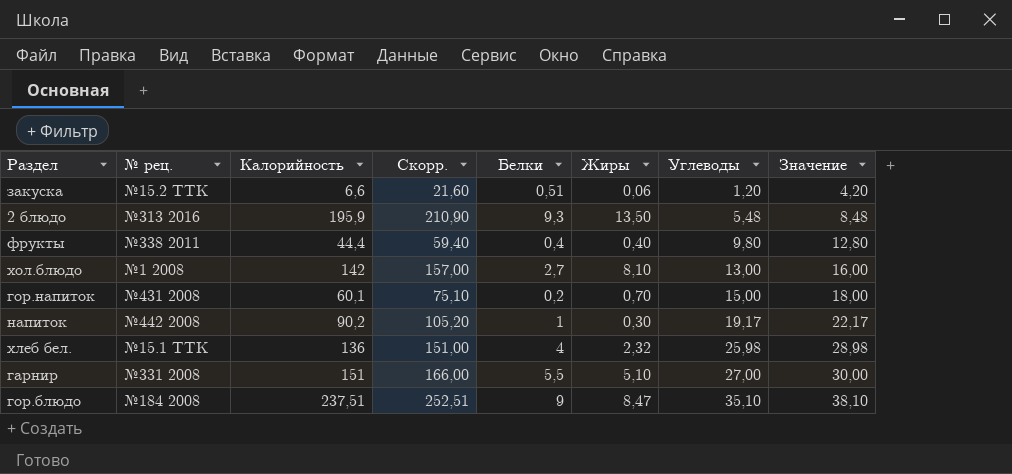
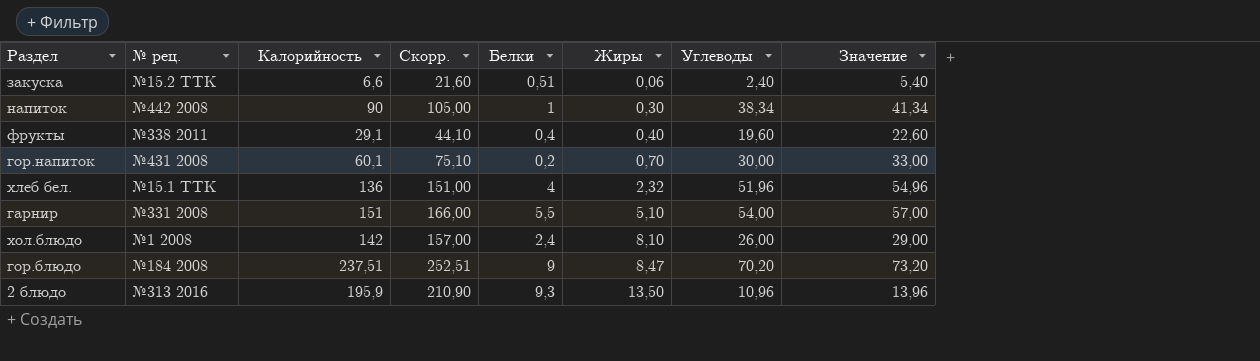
row order: Углеводы ascending -> Жиры ascending
закуска | Углеводы: 1,20 -> 2,40
закуска | Значение: 4,20 -> 5,40
напиток | Калорийность: 90,2 -> 90
напиток | Скорр.: 105,20 -> 105,00
напиток | Углеводы: 19,17 -> 38,34
напиток | Значение: 22,17 -> 41,34
фрукты | Калорийность: 44,4 -> 29,1
фрукты | Скорр.: 59,40 -> 44,10
фрукты | Углеводы: 9,80 -> 19,60
фрукты | Значение: 12,80 -> 22,60
гор.напиток | Углеводы: 15,00 -> 30,00
гор.напиток | Значение: 18,00 -> 33,00
хлеб бел. | Углеводы: 25,98 -> 51,96
хлеб бел. | Значение: 28,98 -> 54,96
гарнир | Углеводы: 27,00 -> 54,00
гарнир | Значение: 30,00 -> 57,00
хол.блюдо | Белки: 2,7 -> 2,4
хол.блюдо | Углеводы: 13,00 -> 26,00
хол.блюдо | Значение: 16,00 -> 29,00
гор.блюдо | Углеводы: 35,10 -> 70,20
гор.блюдо | Значение: 38,10 -> 73,20
2 блюдо | Углеводы: 5,48 -> 10,96
2 блюдо | Значение: 8,48 -> 13,96

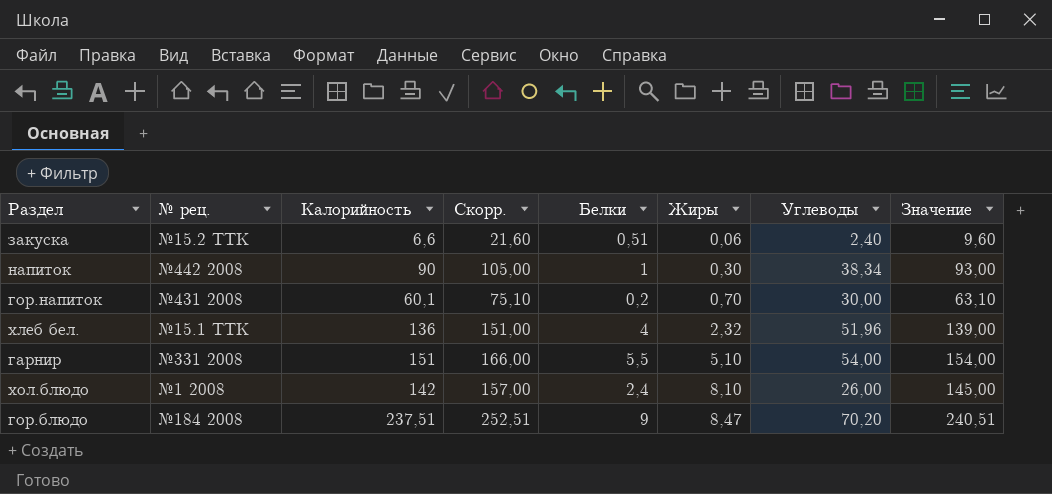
column Значение | formula: [Углеводы] + 3 -> [Калорийность] + 3
row фрукты: №338 2011 | 29,1 | 44,10 | 0,4 | 0,40 | 19,60 | 22,60 -> none
row 2 блюдо: №313 2016 | 195,9 | 210,90 | 9,3 | 13,50 | 10,96 | 13,96 -> none

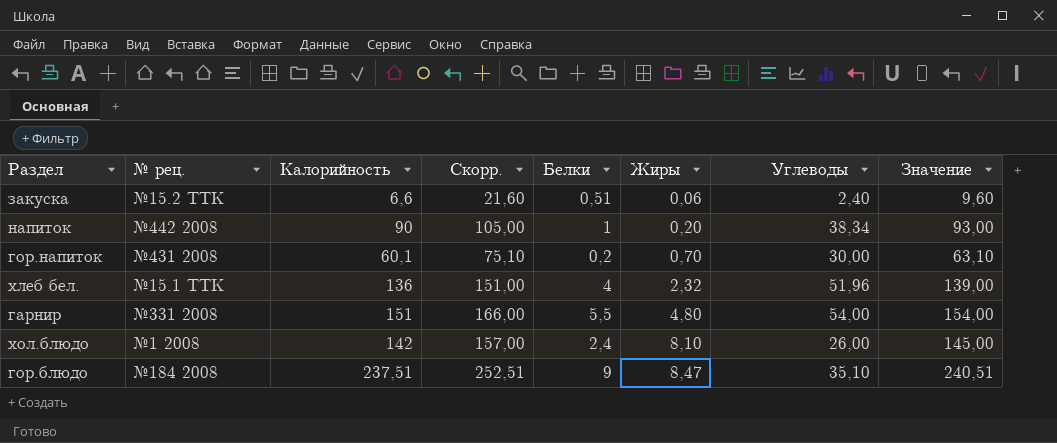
напиток | Жиры: 0,30 -> 0,20
гарнир | Жиры: 5,10 -> 4,80
гор.блюдо | Углеводы: 70,20 -> 35,10

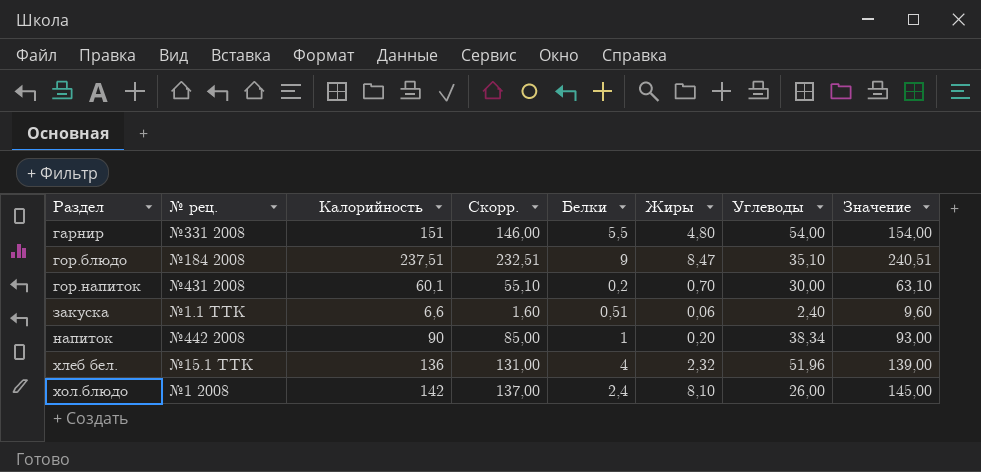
row order: Жиры ascending -> Раздел ascending
column Скорр. | formula: [Калорийность] + 15 -> [Калорийность] - 5
закуска | № рец.: №15.2 ТТК -> №1.1 ТТК

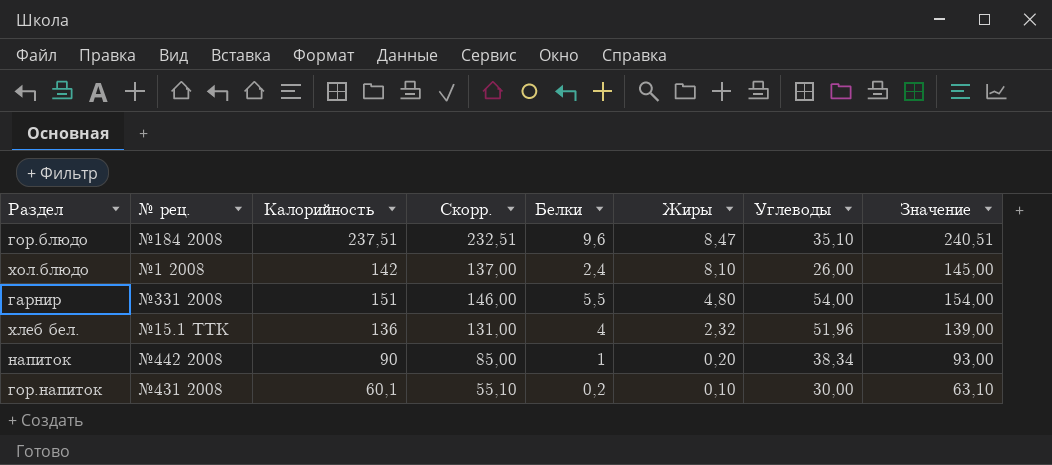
row order: Раздел ascending -> Жиры descending
row закуска: №1.1 ТТК | 6,6 | 1,60 | 0,51 | 0,06 | 2,40 | 9,60 -> none
гор.блюдо | Белки: 9 -> 9,6
гор.напиток | Жиры: 0,70 -> 0,10

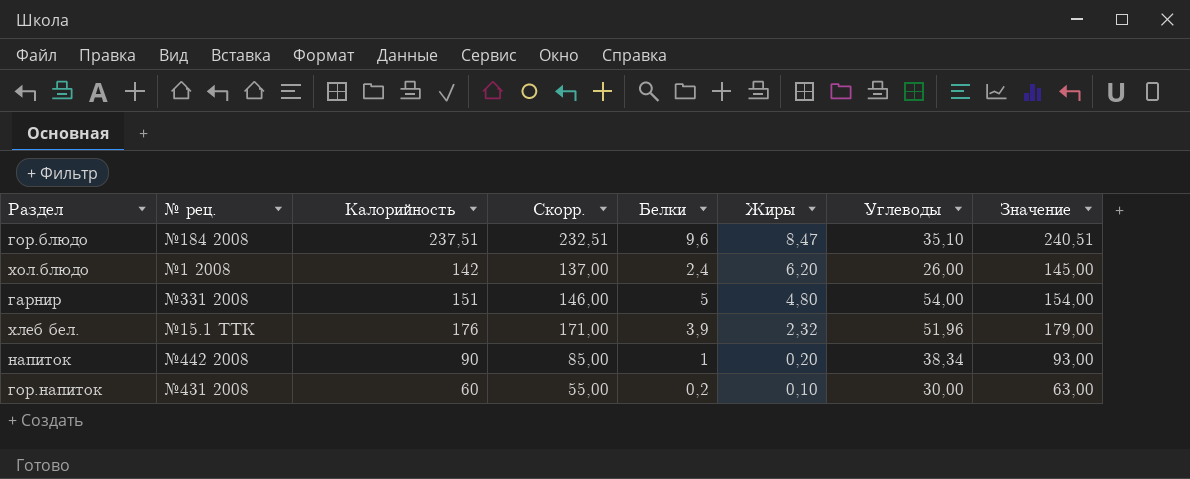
хол.блюдо | Жиры: 8,10 -> 6,20
гарнир | Белки: 5,5 -> 5
хлеб бел. | Калорийность: 136 -> 176
хлеб бел. | Скорр.: 131,00 -> 171,00
хлеб бел. | Белки: 4 -> 3,9
хлеб бел. | Значение: 139,00 -> 179,00
гор.напиток | Калорийность: 60,1 -> 60
гор.напиток | Скорр.: 55,10 -> 55,00
гор.напиток | Значение: 63,10 -> 63,00

